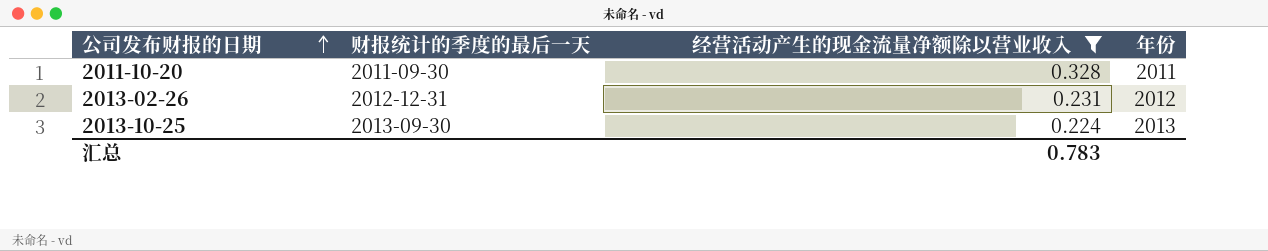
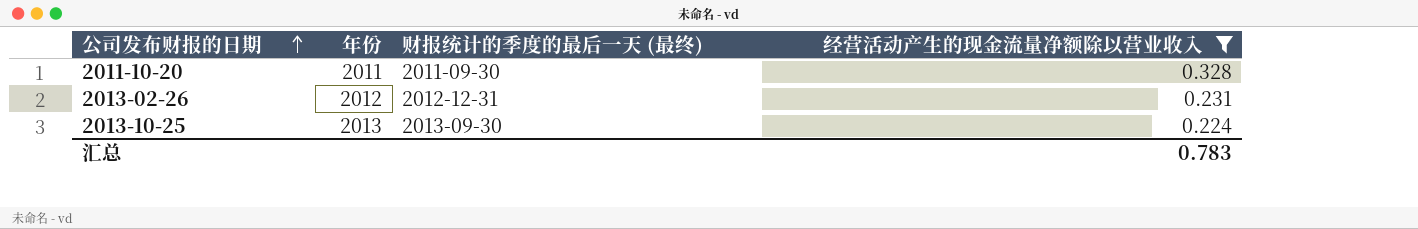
column 年份 | position: 4 -> 2
column name: 财报统计的季度的最后一天 -> 财报统计的季度的最后一天 (最终)

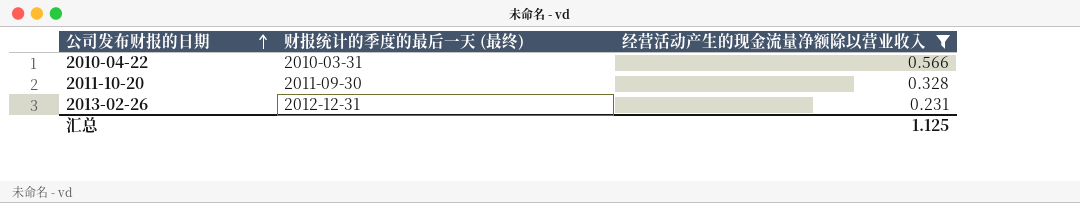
column 年份 | position: 2 -> none
row 2013-10-25: 2013 | 2013-09-30 | 0.224 -> none
row 2010-04-22: none -> 2010-03-31 | 0.566
汇总 | 经营活动产生的现金流量净额除以营业收入: 0.783 -> 1.125

